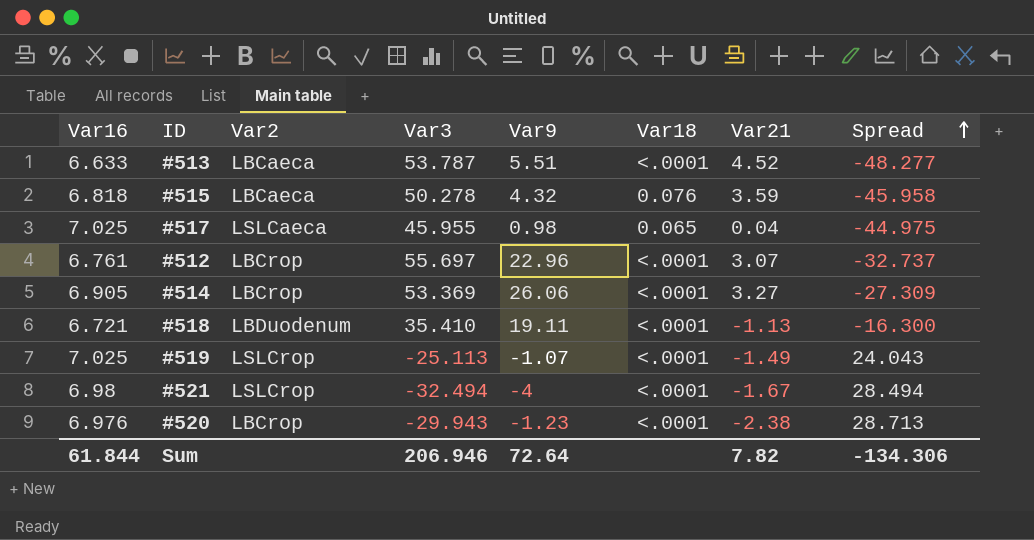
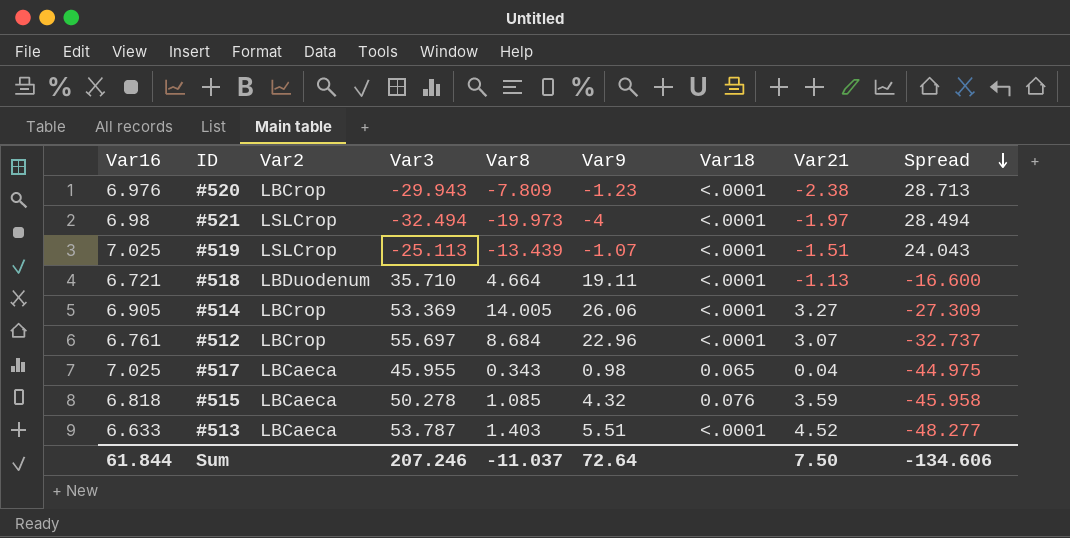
row order: Spread ascending -> Spread descending
column Var8 | position: none -> 5
#521 | Var21: -1.67 -> -1.97
#519 | Var21: -1.49 -> -1.51
#518 | Var3: 35.410 -> 35.710
#518 | Spread: -16.300 -> -16.600
#517 | Var2: LSLCaeca -> LBCaeca
Sum | Var3: 206.946 -> 207.246
Sum | Var21: 7.82 -> 7.50
Sum | Spread: -134.306 -> -134.606

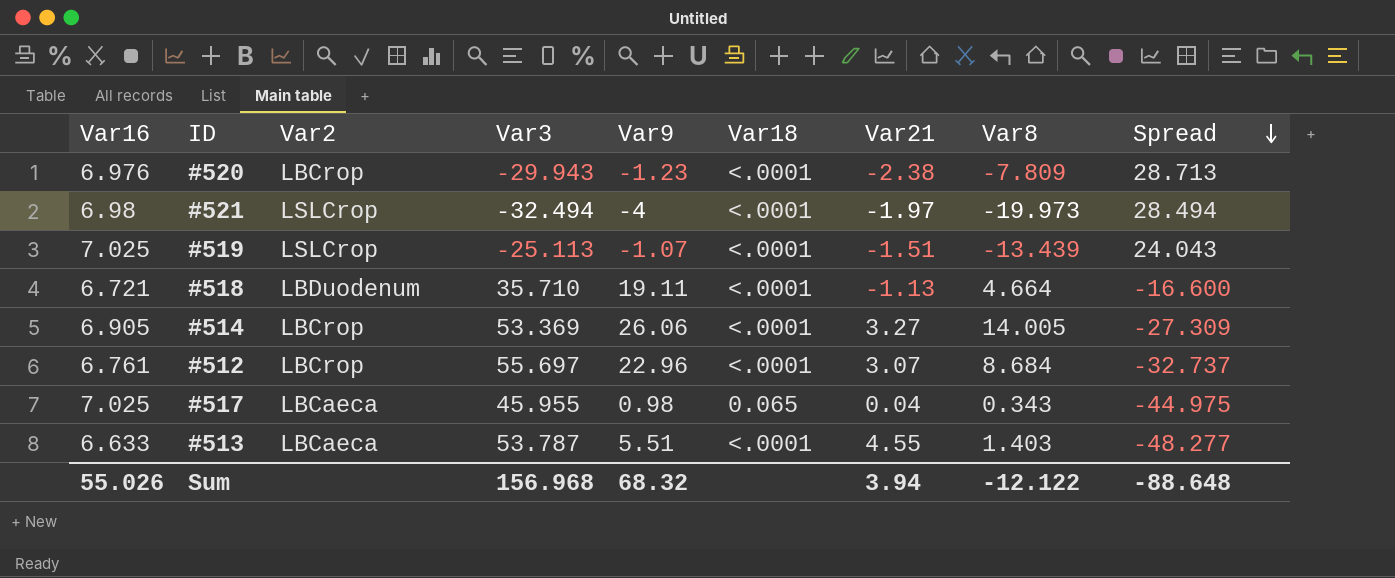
column Var8 | position: 5 -> 8
row #515: 6.818 | LBCaeca | 50.278 | 1.085 | 4.32 | 0.076 | 3.59 | -45.958 -> none
#513 | Var21: 4.52 -> 4.55
Sum | Var16: 61.844 -> 55.026
Sum | Var3: 207.246 -> 156.968
Sum | Var9: 72.64 -> 68.32
Sum | Var21: 7.50 -> 3.94
Sum | Var8: -11.037 -> -12.122
Sum | Spread: -134.606 -> -88.648

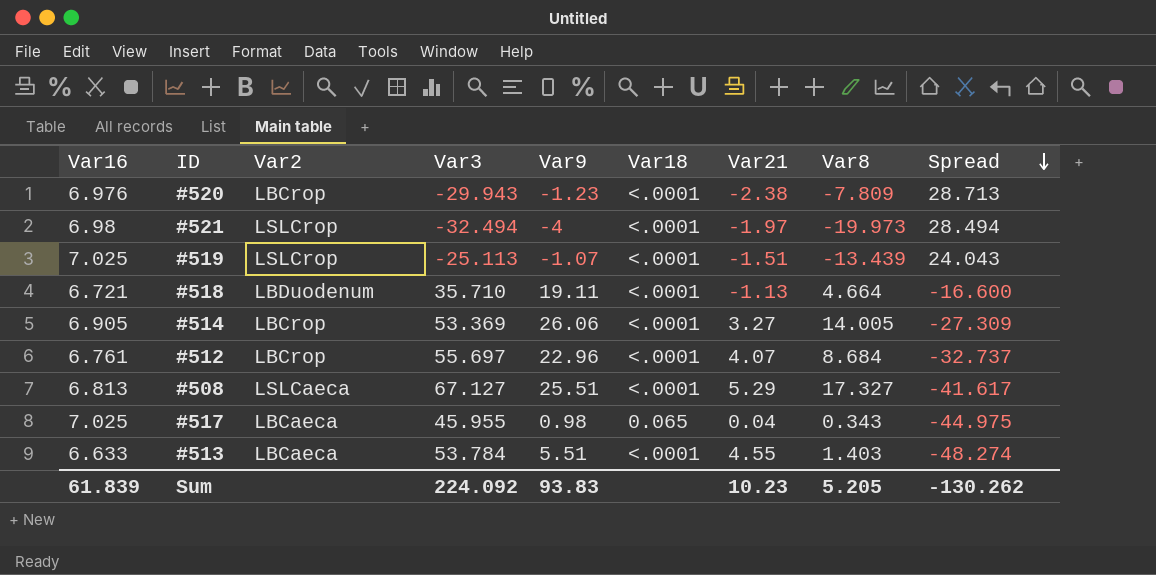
#512 | Var21: 3.07 -> 4.07
row #508: none -> 6.813 | LSLCaeca | 67.127 | 25.51 | <.0001 | 5.29 | 17.327 | -41.617
#513 | Var3: 53.787 -> 53.784
#513 | Spread: -48.277 -> -48.274
Sum | Var16: 55.026 -> 61.839
Sum | Var3: 156.968 -> 224.092
Sum | Var9: 68.32 -> 93.83
Sum | Var21: 3.94 -> 10.23
Sum | Var8: -12.122 -> 5.205
Sum | Spread: -88.648 -> -130.262

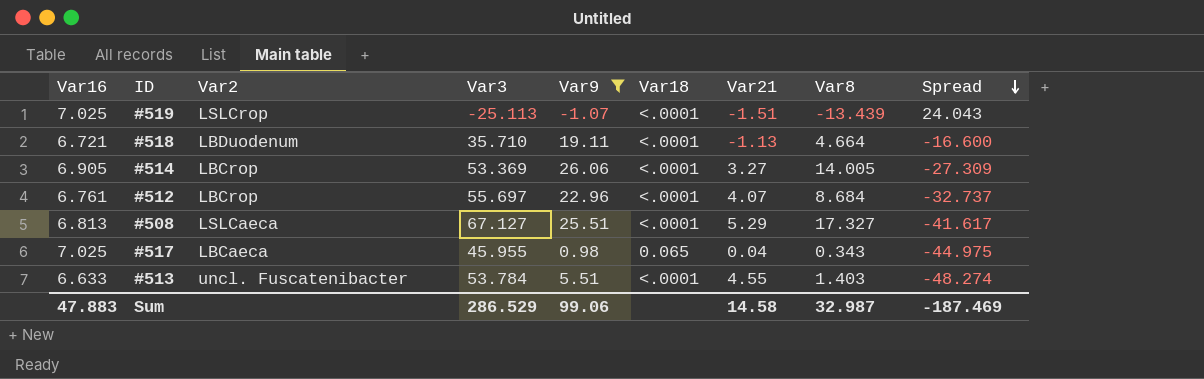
filter: none -> Var9 >= -1.07
#513 | Var2: LBCaeca -> uncl. Fuscatenibacter
Sum | Var16: 61.839 -> 47.883
Sum | Var3: 224.092 -> 286.529
Sum | Var9: 93.83 -> 99.06
Sum | Var21: 10.23 -> 14.58
Sum | Var8: 5.205 -> 32.987
Sum | Spread: -130.262 -> -187.469

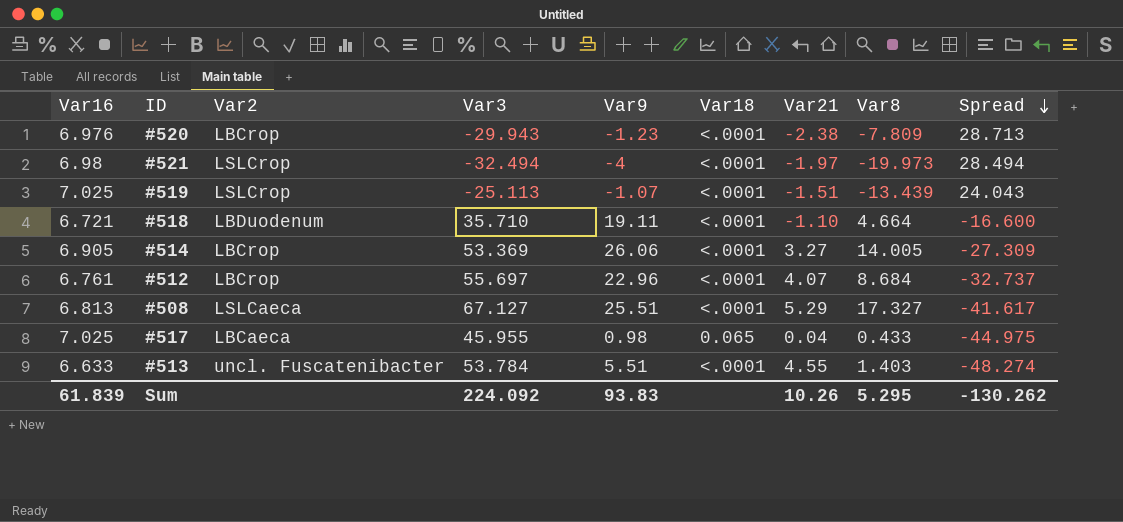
filter: Var9 >= -1.07 -> none
#518 | Var21: -1.13 -> -1.10
#517 | Var8: 0.343 -> 0.433
Sum | Var16: 47.883 -> 61.839
Sum | Var3: 286.529 -> 224.092
Sum | Var9: 99.06 -> 93.83
Sum | Var21: 14.58 -> 10.26
Sum | Var8: 32.987 -> 5.295
Sum | Spread: -187.469 -> -130.262

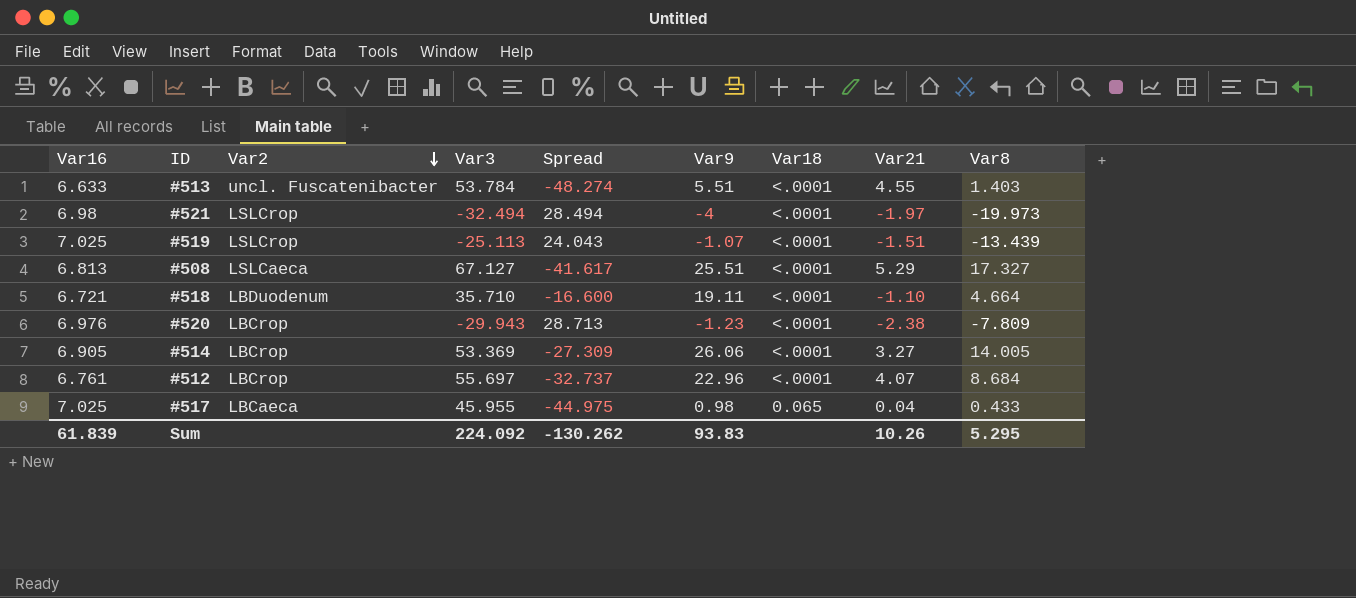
row order: Spread descending -> Var2 descending
column Spread | position: 9 -> 5

